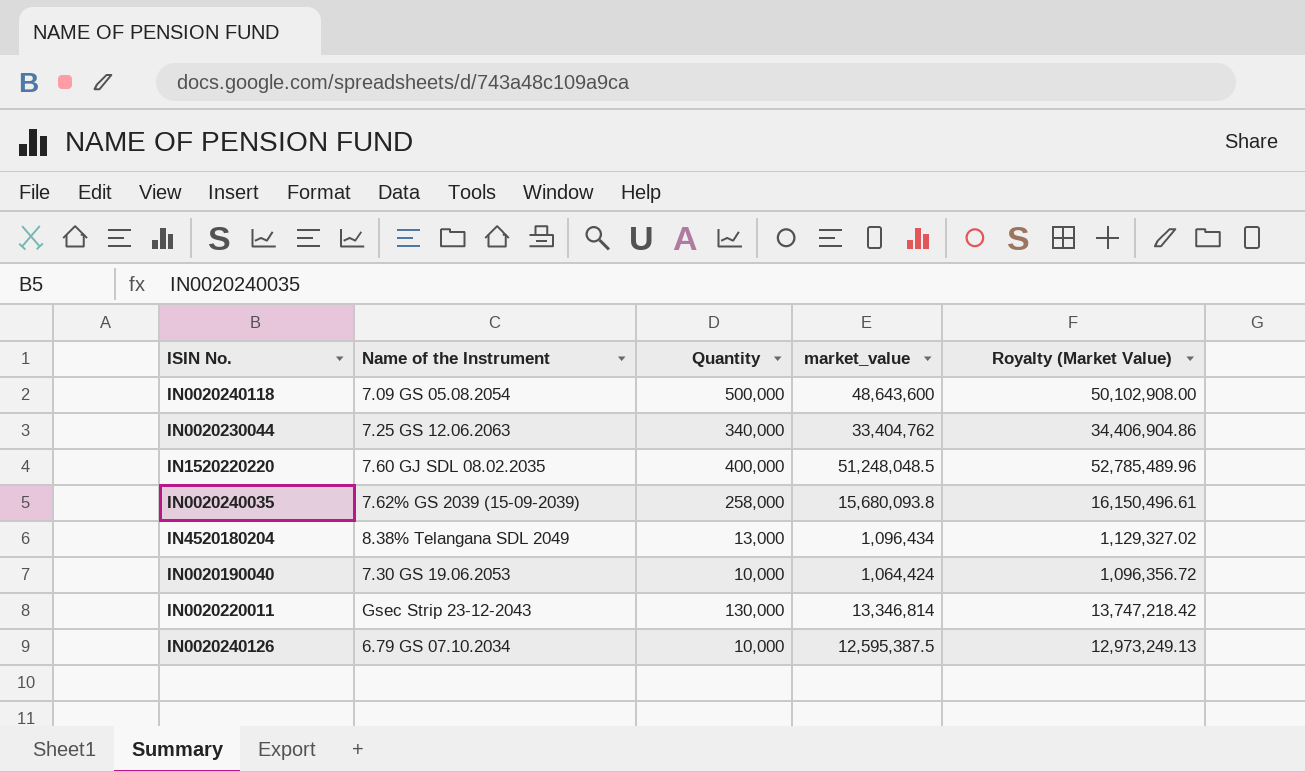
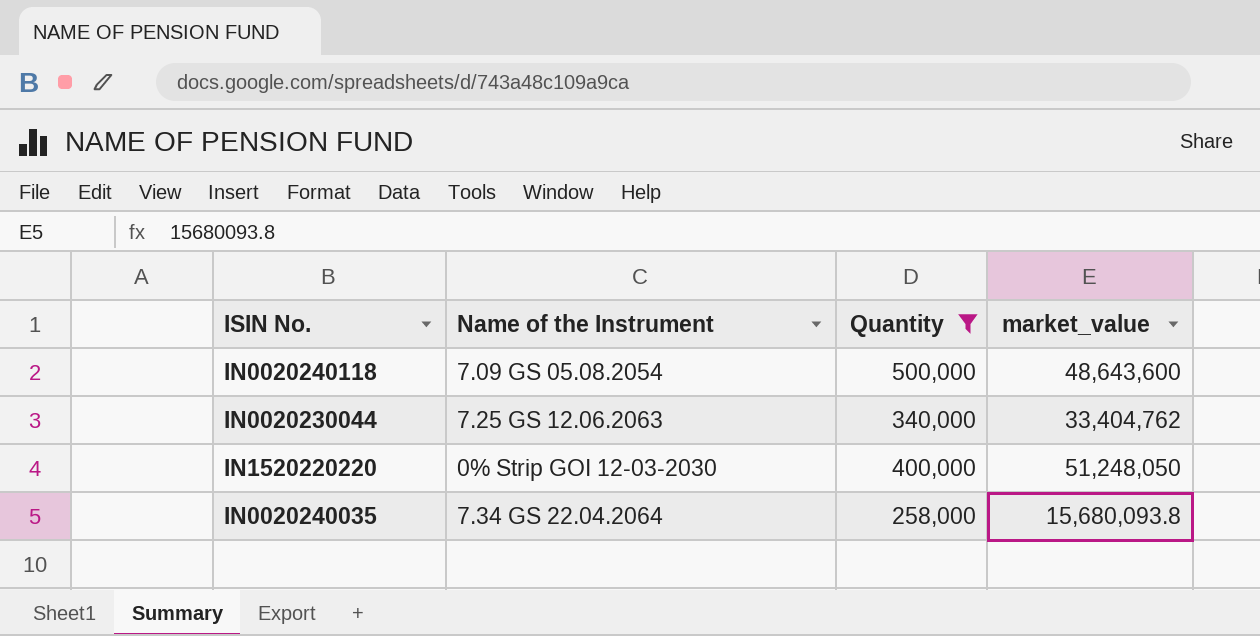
filter: none -> Quantity >= 258,000
column Royalty (Market Value) | formula: [market_value] * 1.03 -> none
IN1520220220 | Name of the Instrument: 7.60 GJ SDL 08.02.2035 -> 0% Strip GOI 12-03-2030
IN1520220220 | market_value: 51,248,048.5 -> 51,248,050
IN0020240035 | Name of the Instrument: 7.62% GS 2039 (15-09-2039) -> 7.34 GS 22.04.2064

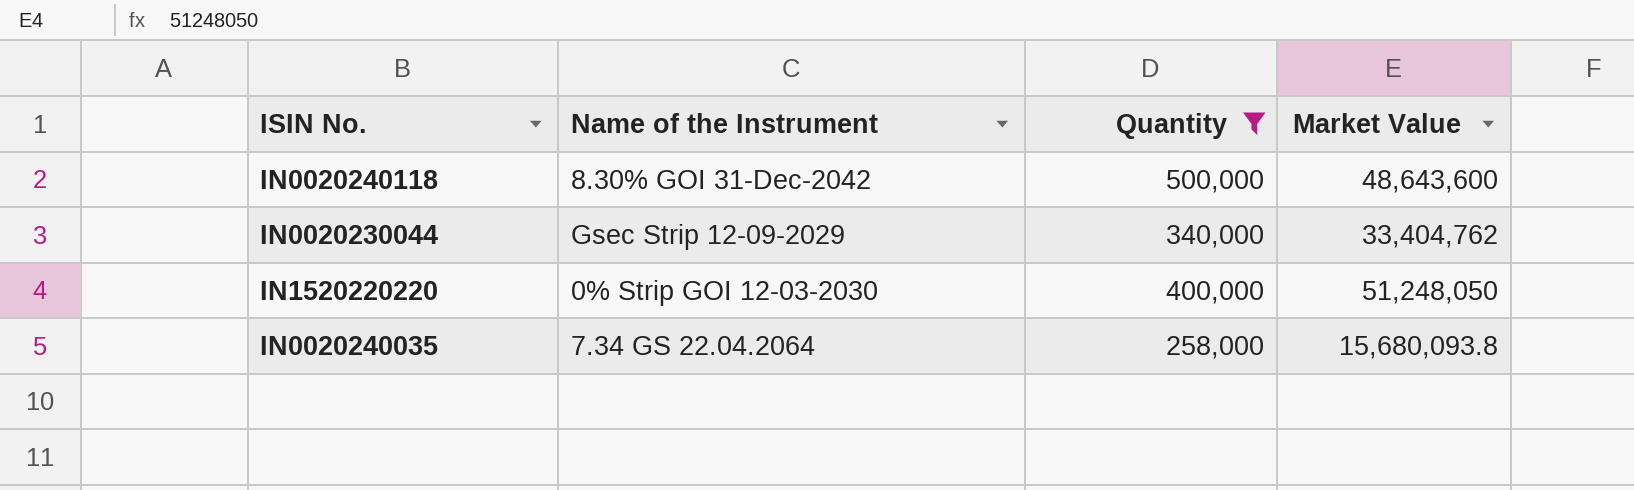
column name: market_value -> Market Value
IN0020240118 | Name of the Instrument: 7.09 GS 05.08.2054 -> 8.30% GOI 31-Dec-2042
IN0020230044 | Name of the Instrument: 7.25 GS 12.06.2063 -> Gsec Strip 12-09-2029

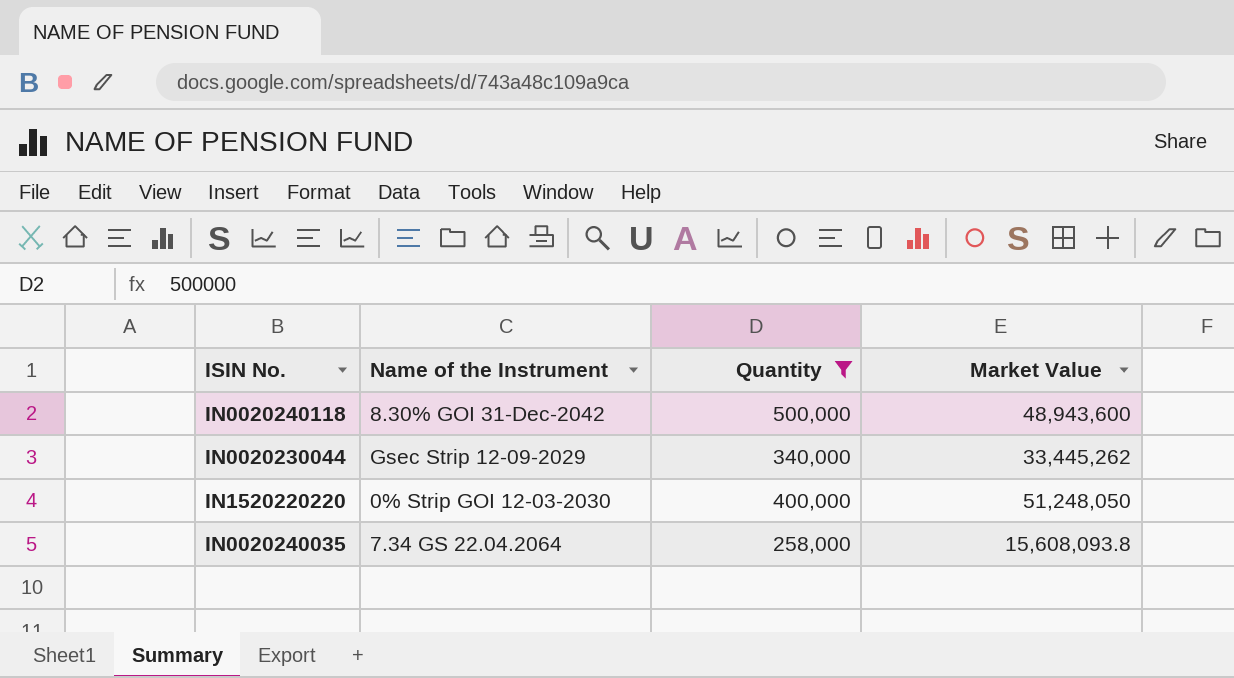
IN0020240118 | Market Value: 48,643,600 -> 48,943,600
IN0020230044 | Market Value: 33,404,762 -> 33,445,262
IN0020240035 | Market Value: 15,680,093.8 -> 15,608,093.8

